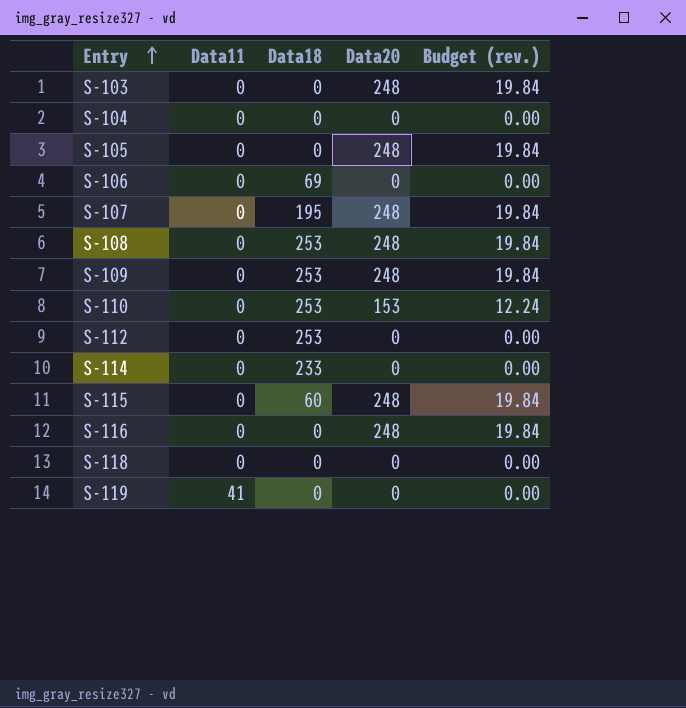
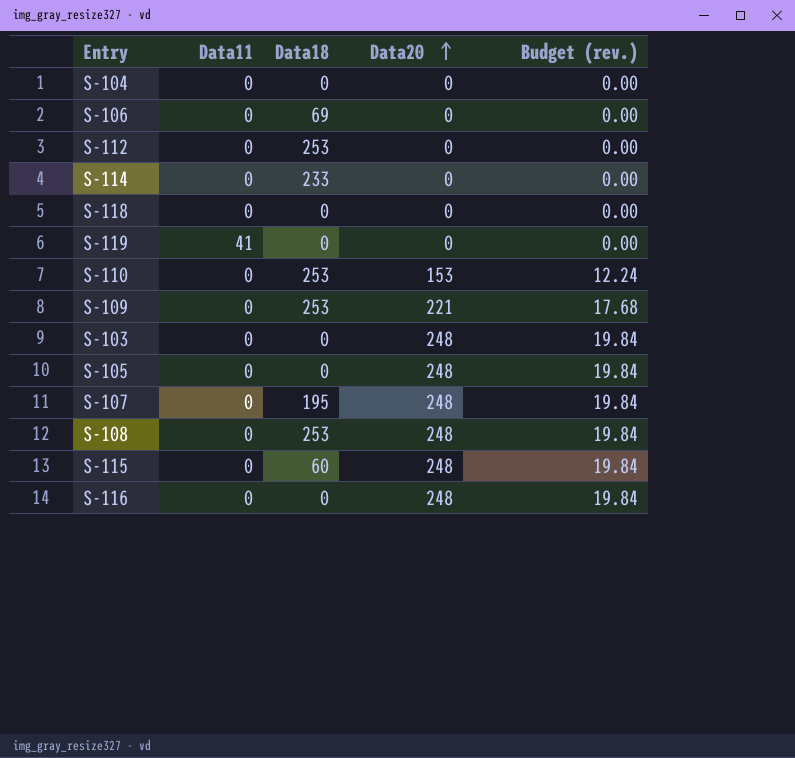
row order: Entry ascending -> Data20 ascending
S-109 | Data20: 248 -> 221
S-109 | Budget (rev.): 19.84 -> 17.68

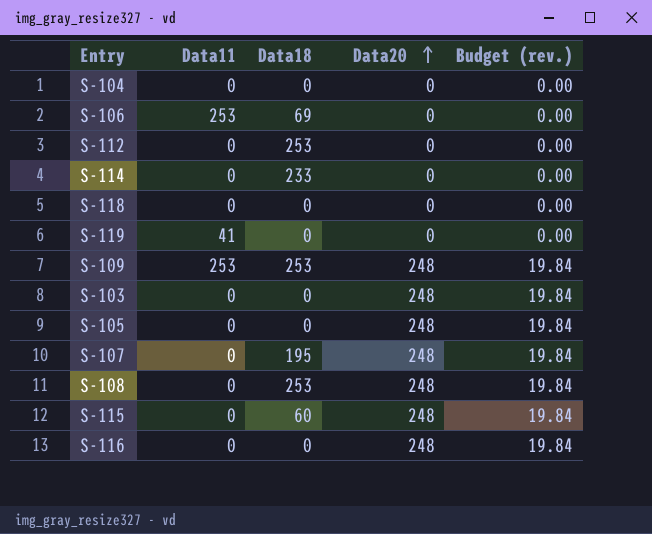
row S-110: 0 | 253 | 153 | 12.24 -> none
S-106 | Data11: 0 -> 253
S-109 | Data11: 0 -> 253
S-109 | Data20: 221 -> 248
S-109 | Budget (rev.): 17.68 -> 19.84

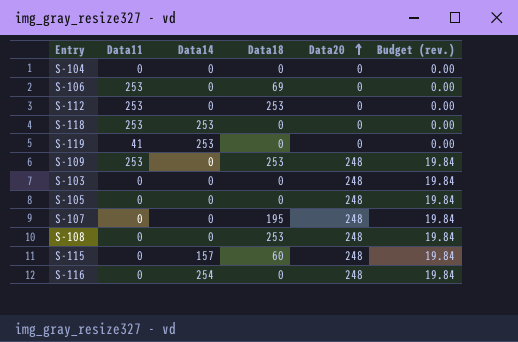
column Data14 | position: none -> 3
row S-114: 0 | 233 | 0 | 0.00 -> none
S-112 | Data11: 0 -> 253
S-118 | Data11: 0 -> 253

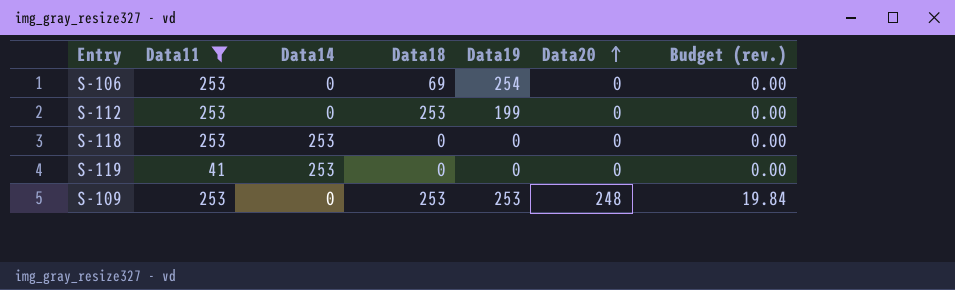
filter: none -> Data11 != 0
column Data19 | position: none -> 5

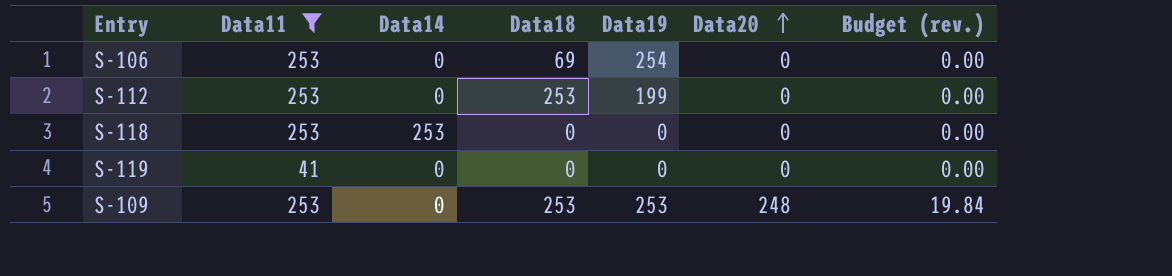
S-119 | Data14: 253 -> 0

